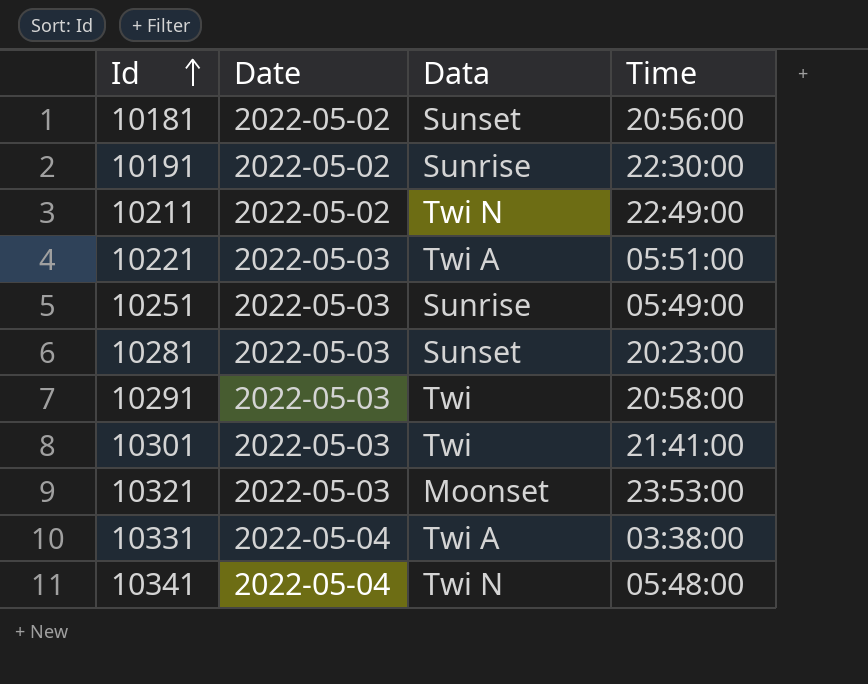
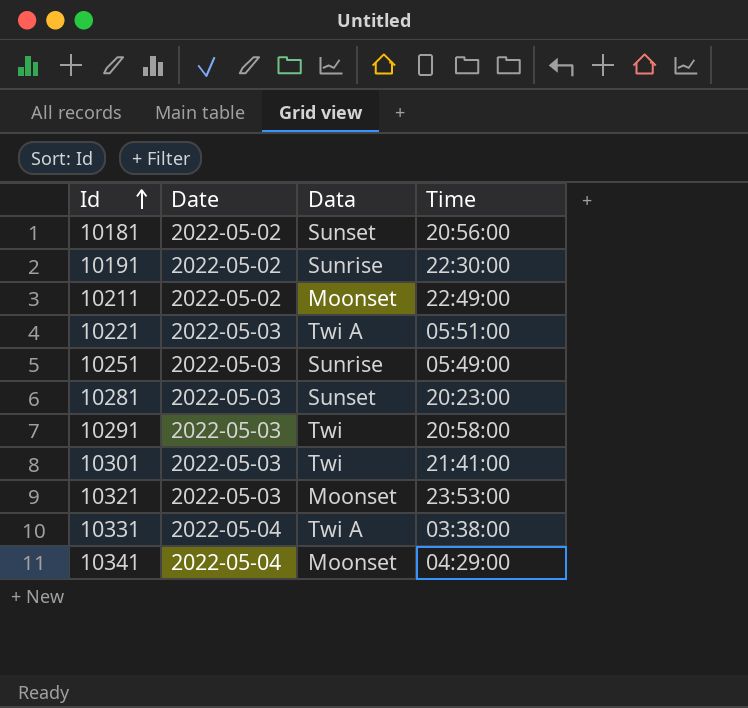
10211 | Data: Twi N -> Moonset
10341 | Data: Twi N -> Moonset
10341 | Time: 05:48:00 -> 04:29:00

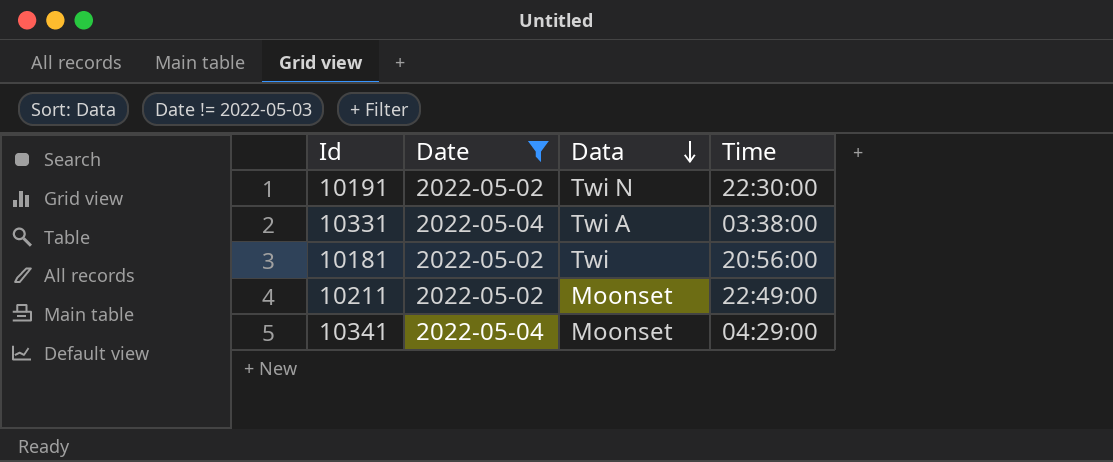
filter: none -> Date != 2022-05-03
row order: Id ascending -> Data descending
10191 | Data: Sunrise -> Twi N
10181 | Data: Sunset -> Twi

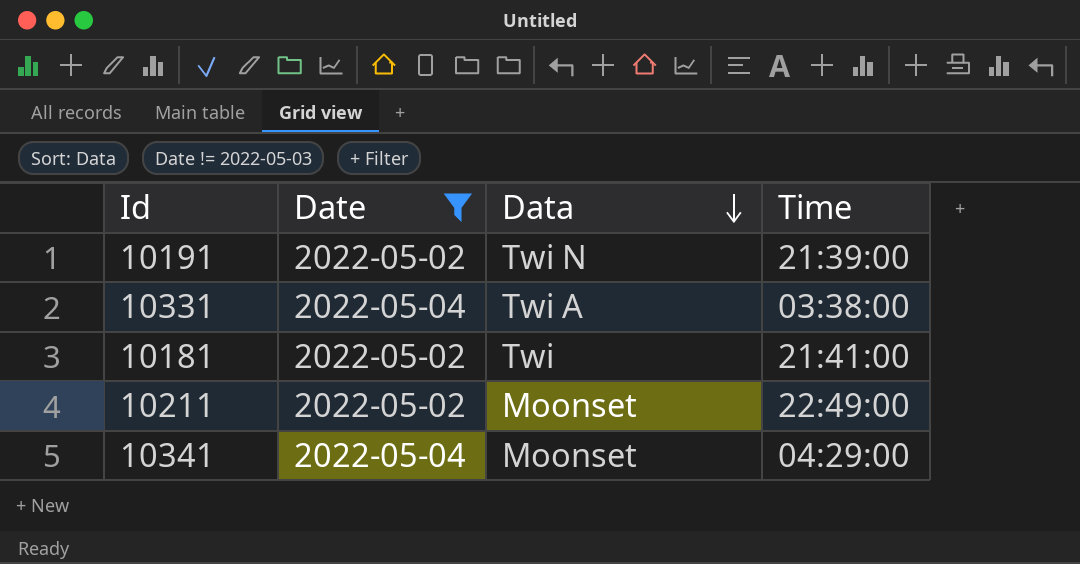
10191 | Time: 22:30:00 -> 21:39:00
10181 | Time: 20:56:00 -> 21:41:00

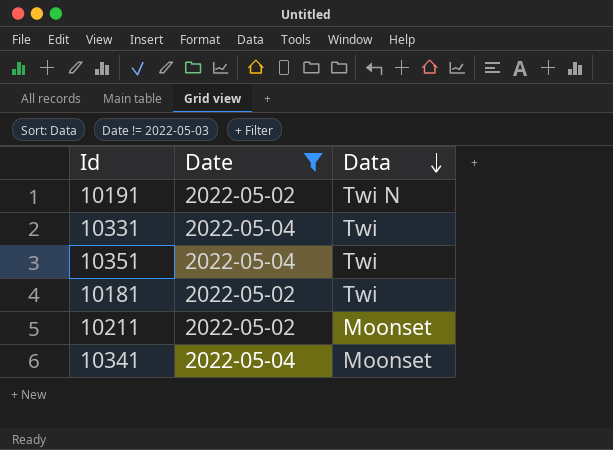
column Time | position: 4 -> none
10331 | Data: Twi A -> Twi
row 10351: none -> 2022-05-04 | Twi

